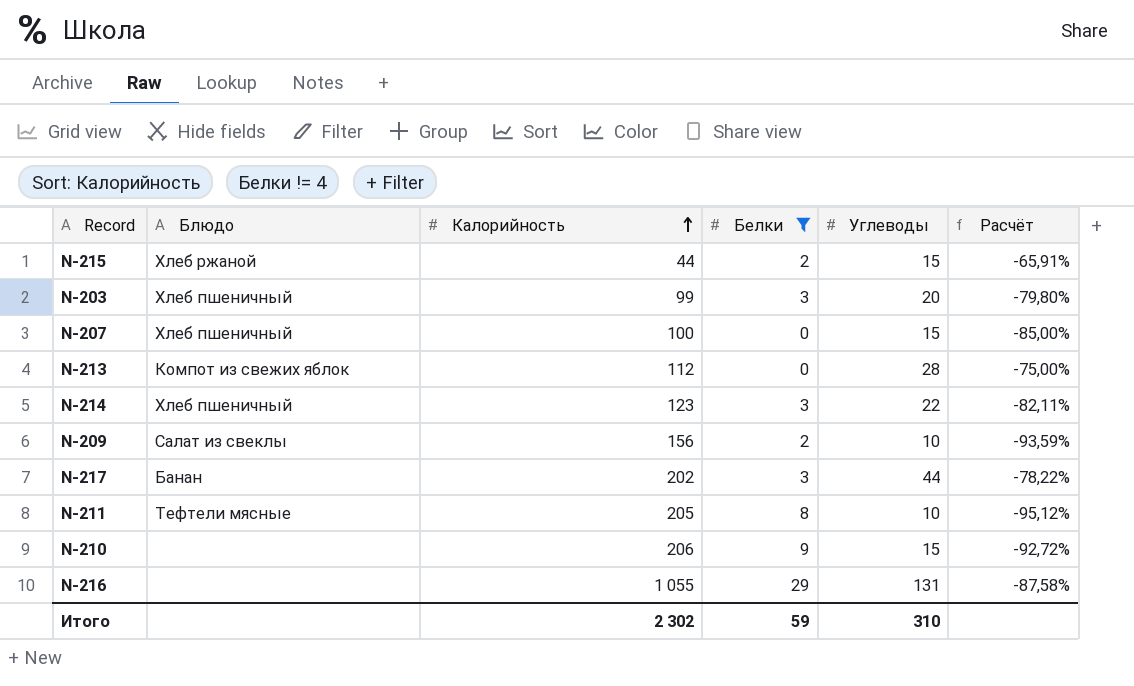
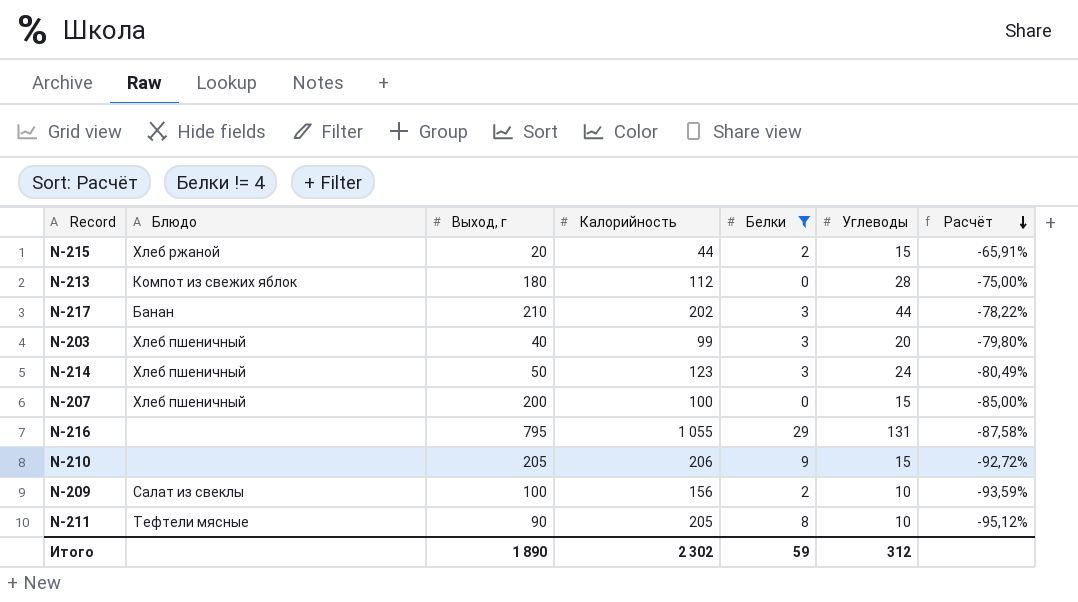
row order: Калорийность ascending -> Расчёт descending
column Выход, г | position: none -> 3
N-214 | Углеводы: 22 -> 24
N-214 | Расчёт: -82,11% -> -80,49%
Итого | Углеводы: 310 -> 312

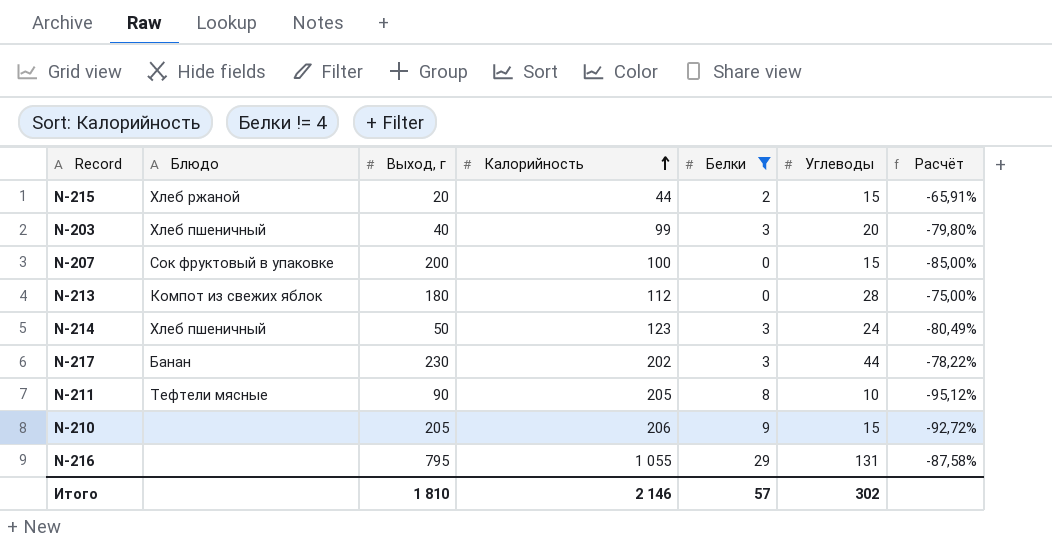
row order: Расчёт descending -> Калорийность ascending
row N-209: Салат из свеклы | 100 | 156 | 2 | 10 | -93,59% -> none
N-207 | Блюдо: Хлеб пшеничный -> Сок фруктовый в упаковке
N-217 | Выход, г: 210 -> 230
Итого | Выход, г: 1 890 -> 1 810
Итого | Калорийность: 2 302 -> 2 146
Итого | Белки: 59 -> 57
Итого | Углеводы: 312 -> 302

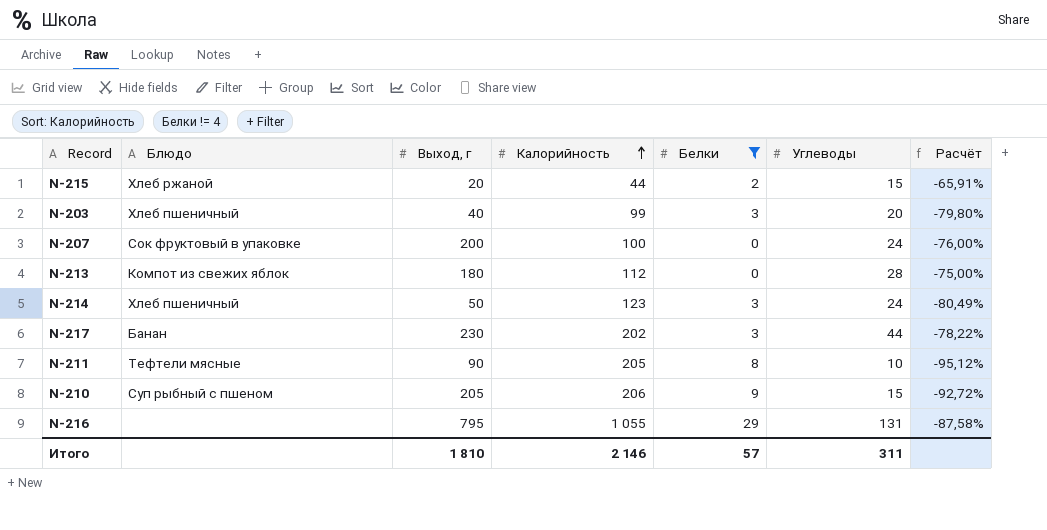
N-207 | Углеводы: 15 -> 24
N-207 | Расчёт: -85,00% -> -76,00%
N-210 | Блюдо: none -> Суп рыбный с пшеном
Итого | Углеводы: 302 -> 311

